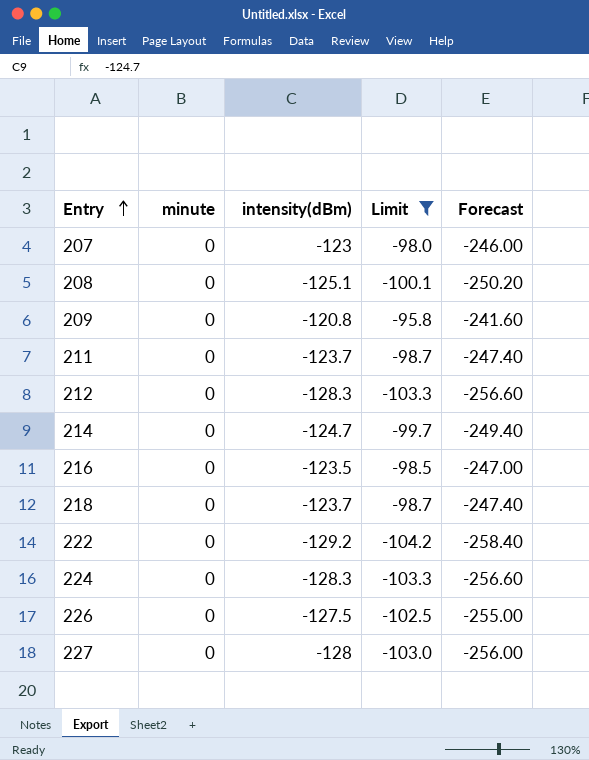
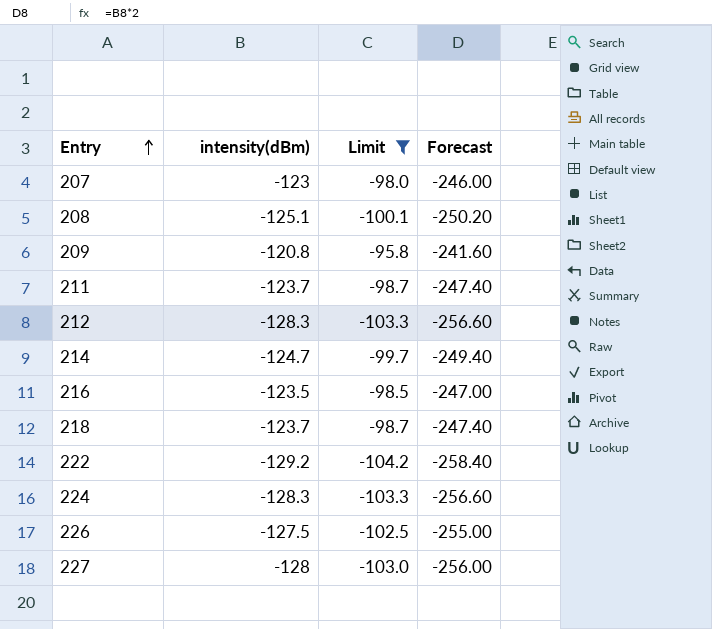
column minute | position: 2 -> none

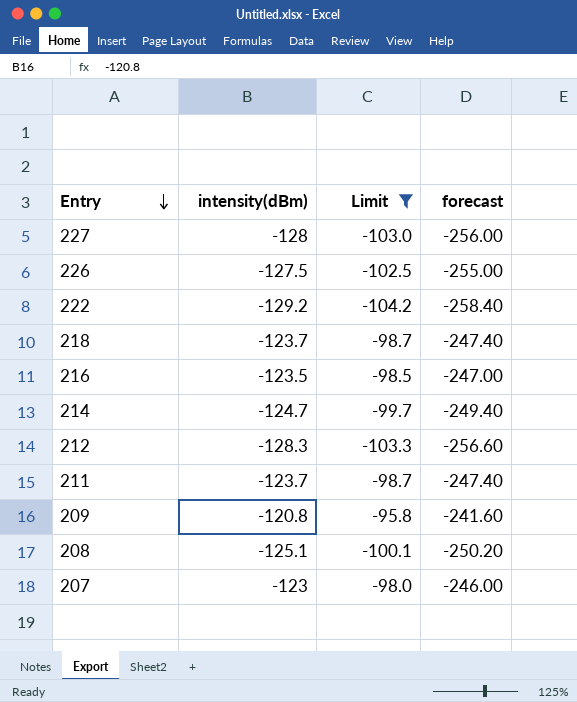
row order: Entry ascending -> Entry descending
column name: Forecast -> forecast
row 224: -128.3 | -103.3 | -256.60 -> none

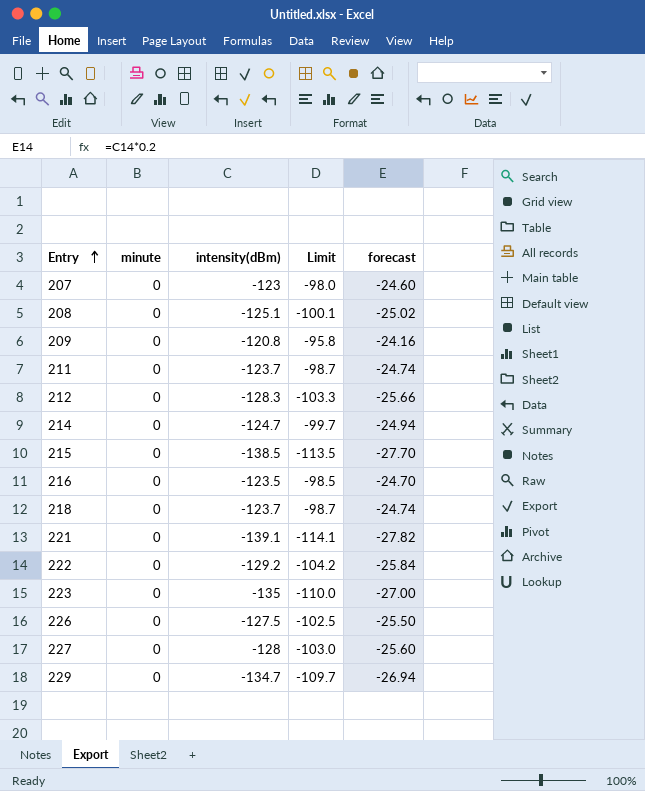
filter: Limit >= -104.2 -> none
row order: Entry descending -> Entry ascending
column minute | position: none -> 2
column forecast | formula: [intensity(dBm)] * 2 -> [intensity(dBm)] * 0.2

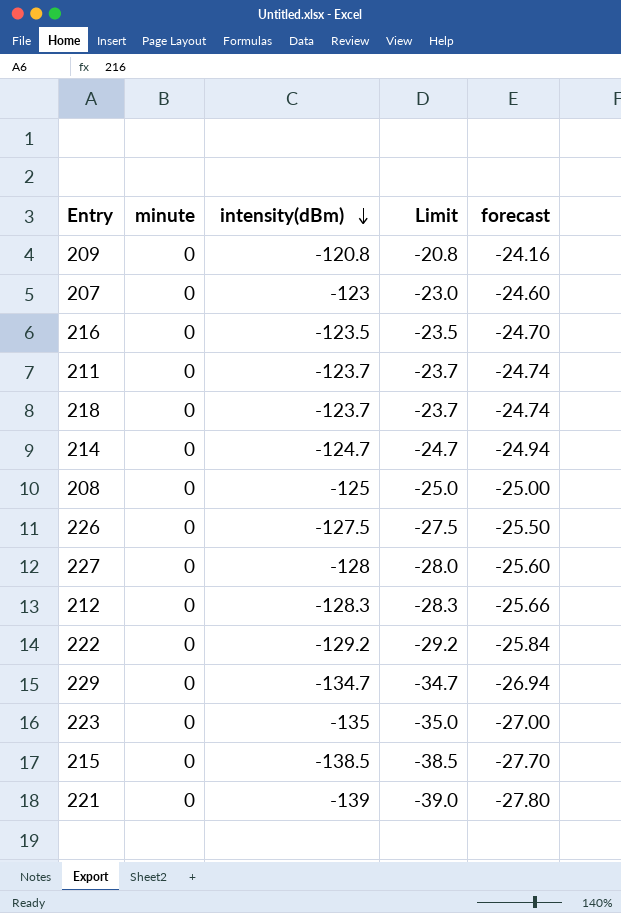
row order: Entry ascending -> intensity(dBm) descending
column Limit | formula: [intensity(dBm)] + 25 -> [intensity(dBm)] + 100
208 | intensity(dBm): -125.1 -> -125
208 | forecast: -25.02 -> -25.00
221 | intensity(dBm): -139.1 -> -139
221 | forecast: -27.82 -> -27.80

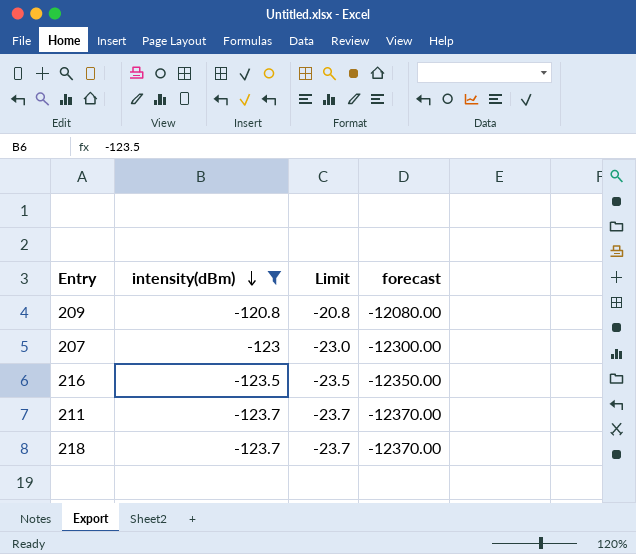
filter: none -> intensity(dBm) >= -123.7
column minute | position: 2 -> none
column forecast | formula: [intensity(dBm)] * 0.2 -> [intensity(dBm)] * 100

